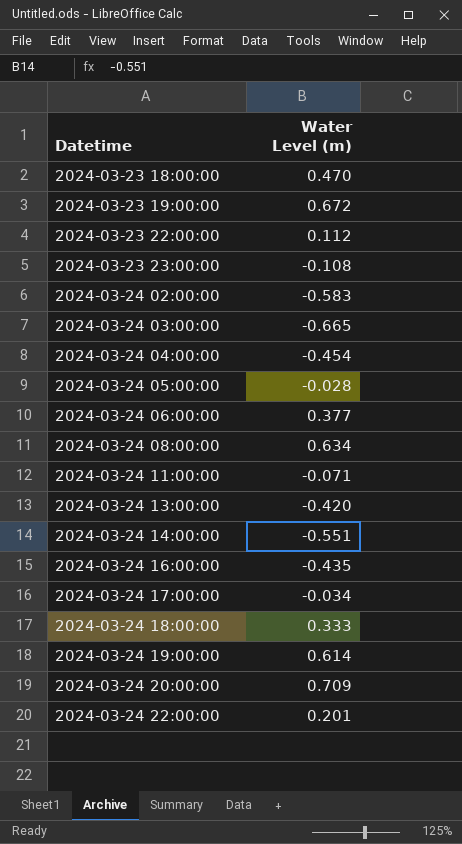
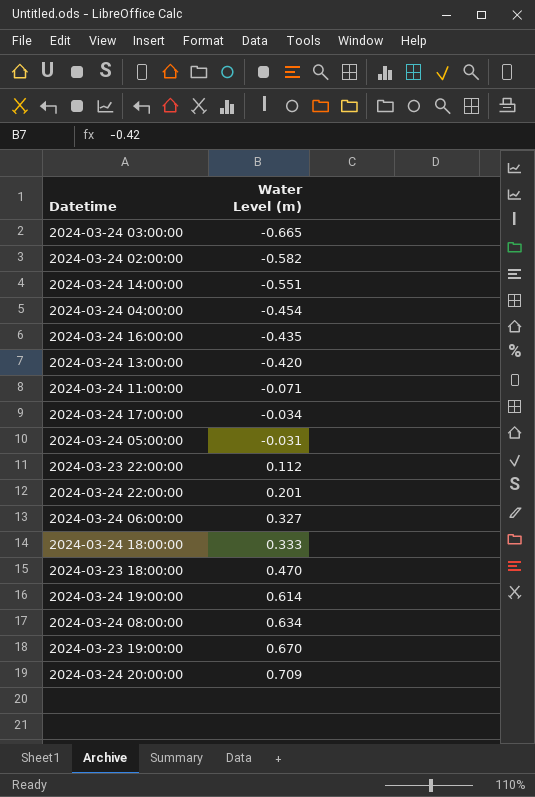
row order: Datetime ascending -> Water Level (m) ascending
row 2024-03-23 23:00:00: -0.108 -> none
2024-03-24 02:00:00 | Water Level (m): -0.583 -> -0.582
2024-03-24 05:00:00 | Water Level (m): -0.028 -> -0.031
2024-03-24 06:00:00 | Water Level (m): 0.377 -> 0.327
2024-03-23 19:00:00 | Water Level (m): 0.672 -> 0.670

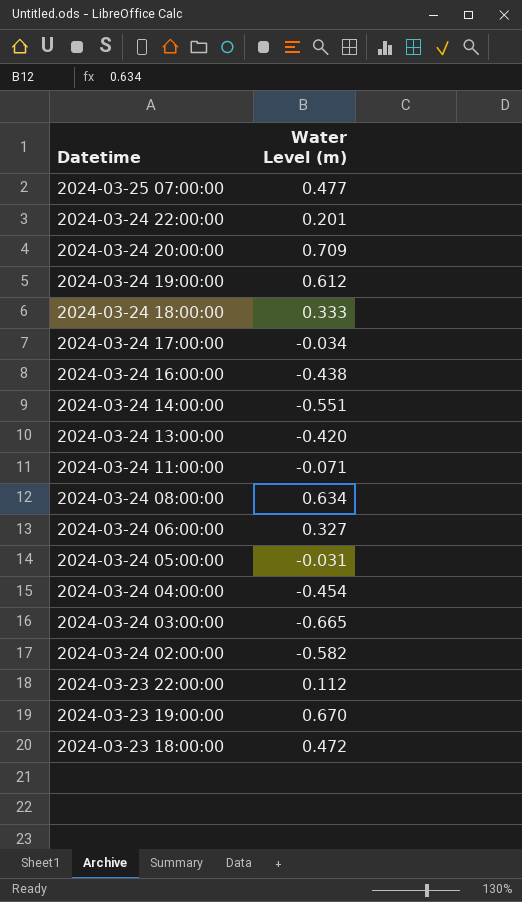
row order: Water Level (m) ascending -> Datetime descending
row 2024-03-25 07:00:00: none -> 0.477
2024-03-24 19:00:00 | Water Level (m): 0.614 -> 0.612
2024-03-24 16:00:00 | Water Level (m): -0.435 -> -0.438
2024-03-23 18:00:00 | Water Level (m): 0.470 -> 0.472

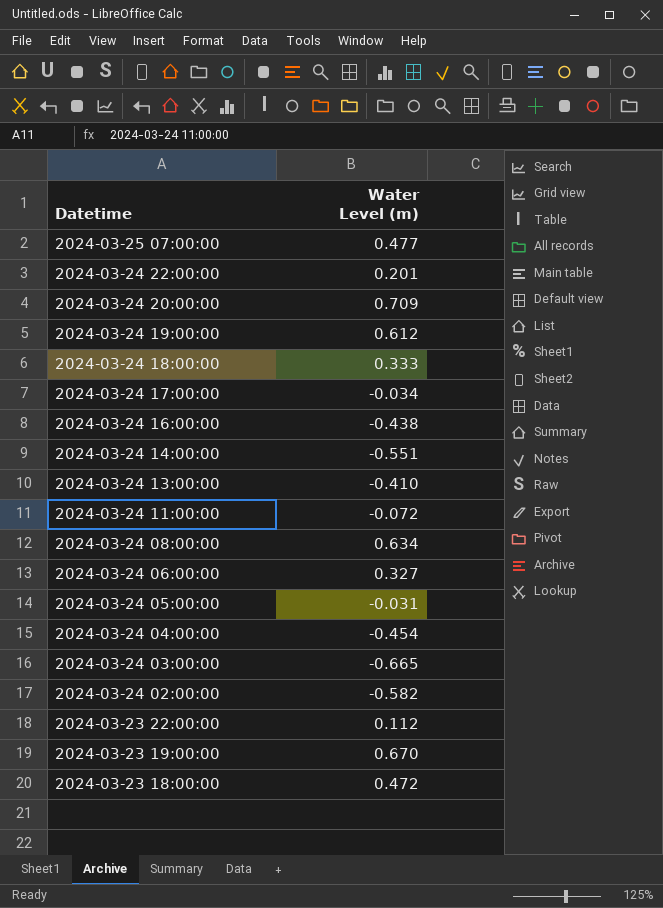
2024-03-24 13:00:00 | Water Level (m): -0.420 -> -0.410
2024-03-24 11:00:00 | Water Level (m): -0.071 -> -0.072

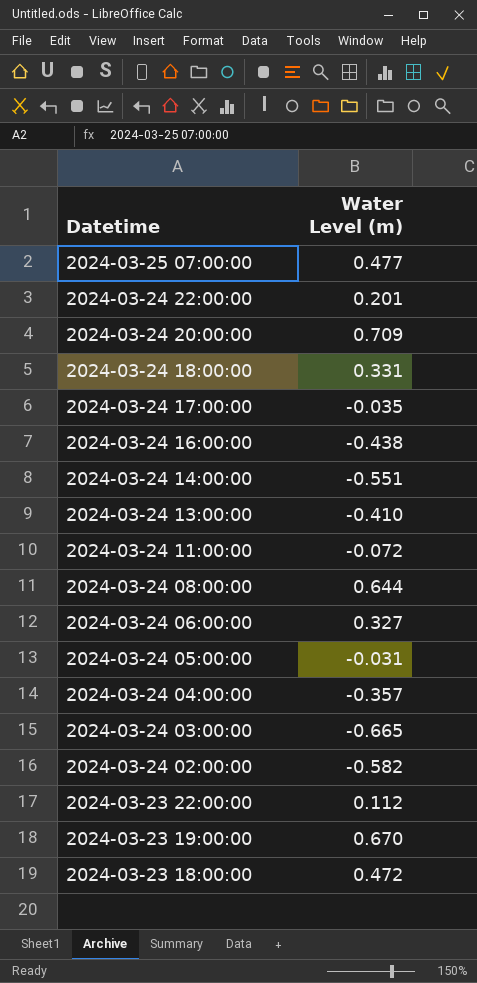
row 2024-03-24 19:00:00: 0.612 -> none
2024-03-24 18:00:00 | Water Level (m): 0.333 -> 0.331
2024-03-24 17:00:00 | Water Level (m): -0.034 -> -0.035
2024-03-24 08:00:00 | Water Level (m): 0.634 -> 0.644
2024-03-24 04:00:00 | Water Level (m): -0.454 -> -0.357

